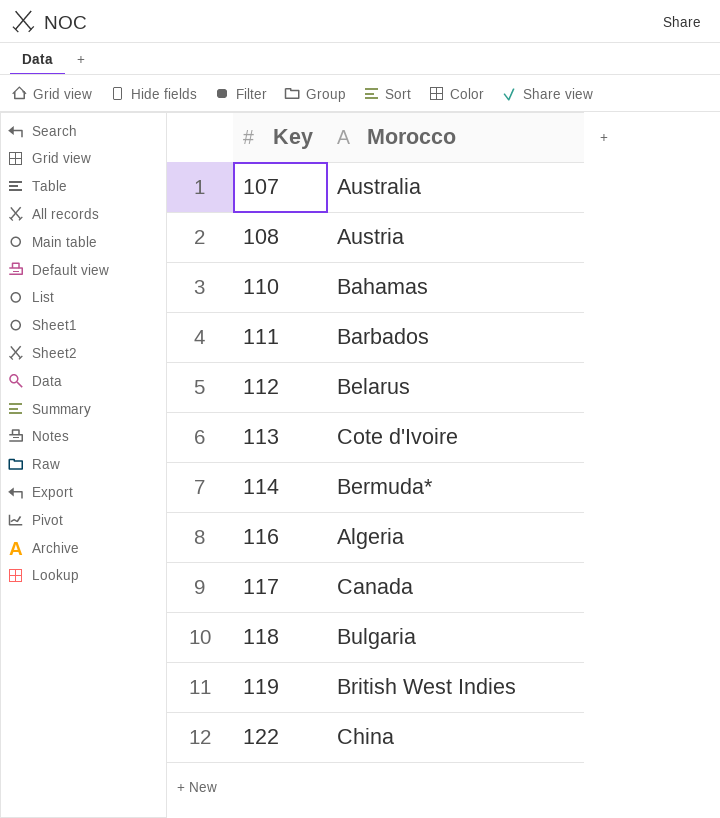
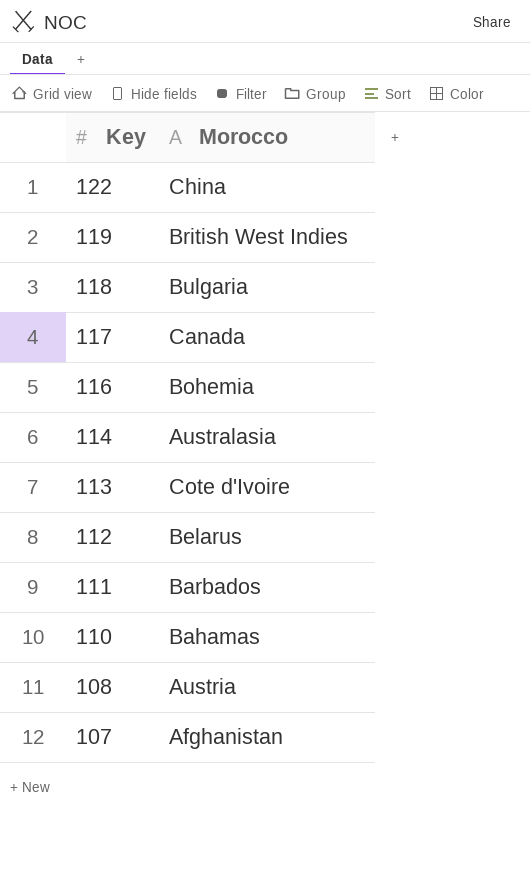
row order: Key ascending -> Key descending
116 | Morocco: Algeria -> Bohemia
114 | Morocco: Bermuda* -> Australasia
107 | Morocco: Australia -> Afghanistan

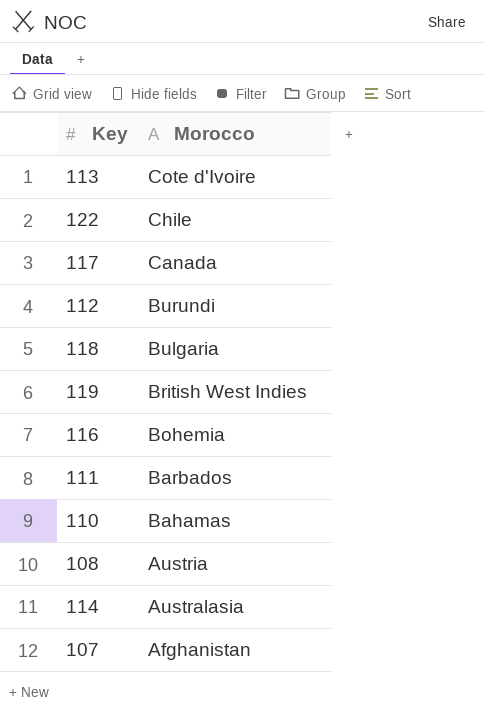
row order: Key descending -> Morocco descending
122 | Morocco: China -> Chile
112 | Morocco: Belarus -> Burundi

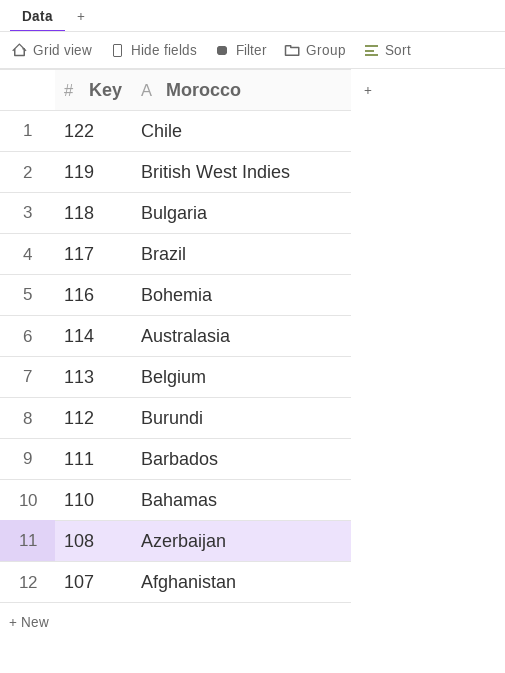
row order: Morocco descending -> Key descending
117 | Morocco: Canada -> Brazil
113 | Morocco: Cote d'Ivoire -> Belgium
108 | Morocco: Austria -> Azerbaijan

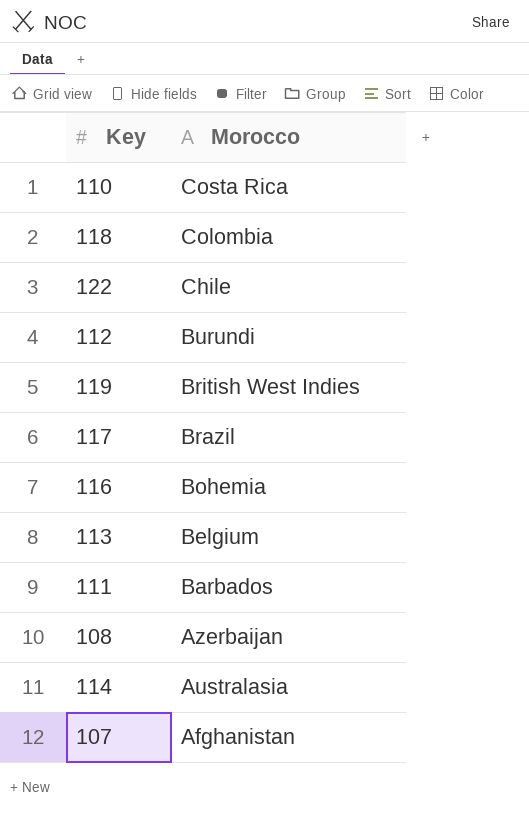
row order: Key descending -> Morocco descending
110 | Morocco: Bahamas -> Costa Rica
118 | Morocco: Bulgaria -> Colombia

